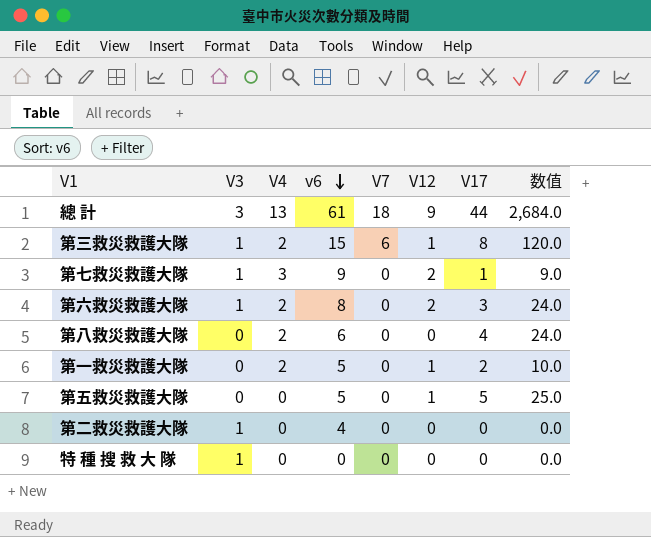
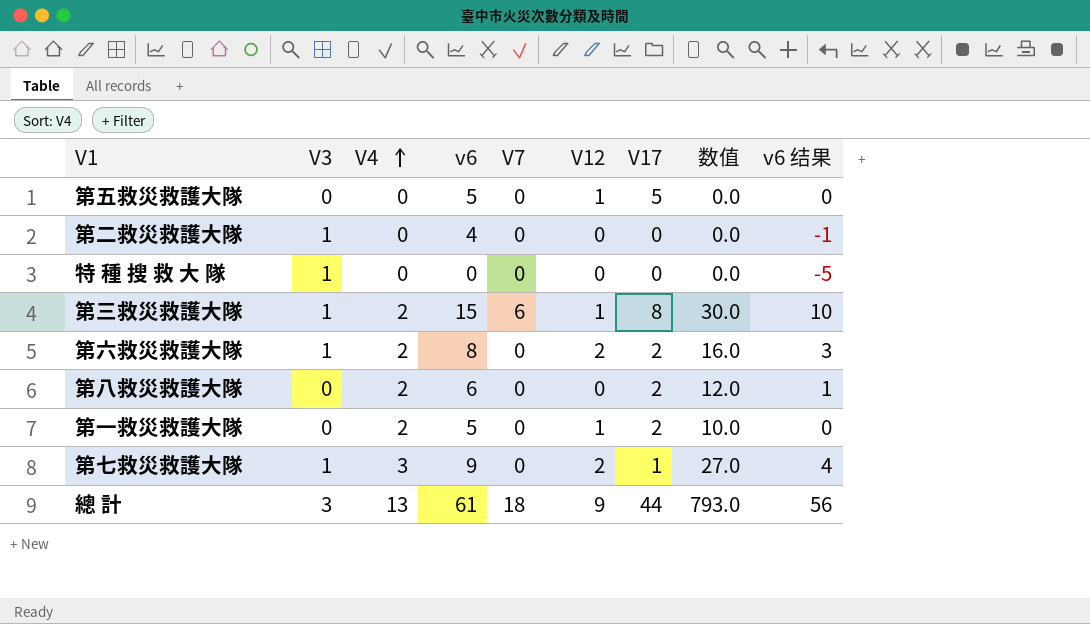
row order: v6 descending -> V4 ascending
column 数值 | formula: [v6] * [V17] -> [V4] * [v6]
column v6 结果 | formula: none -> [v6] - 5
第六救災救護大隊 | V17: 3 -> 2
第八救災救護大隊 | V17: 4 -> 2

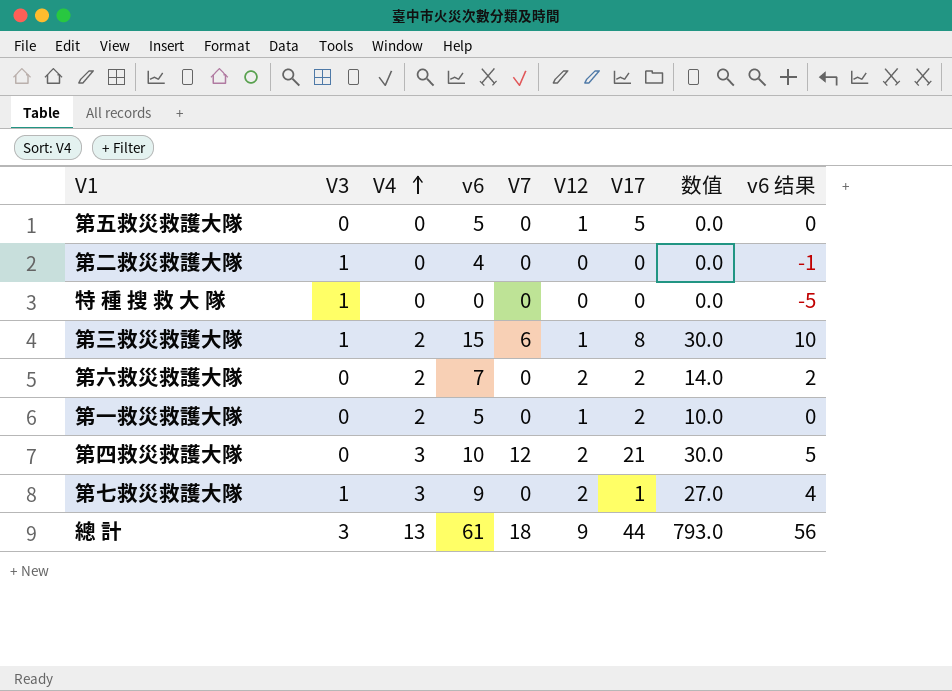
row 第八救災救護大隊: 0 | 2 | 6 | 0 | 0 | 2 | 12.0 | 1 -> none
第六救災救護大隊 | V3: 1 -> 0
第六救災救護大隊 | v6: 8 -> 7
第六救災救護大隊 | 数值: 16.0 -> 14.0
第六救災救護大隊 | v6 结果: 3 -> 2
row 第四救災救護大隊: none -> 0 | 3 | 10 | 12 | 2 | 21 | 30.0 | 5

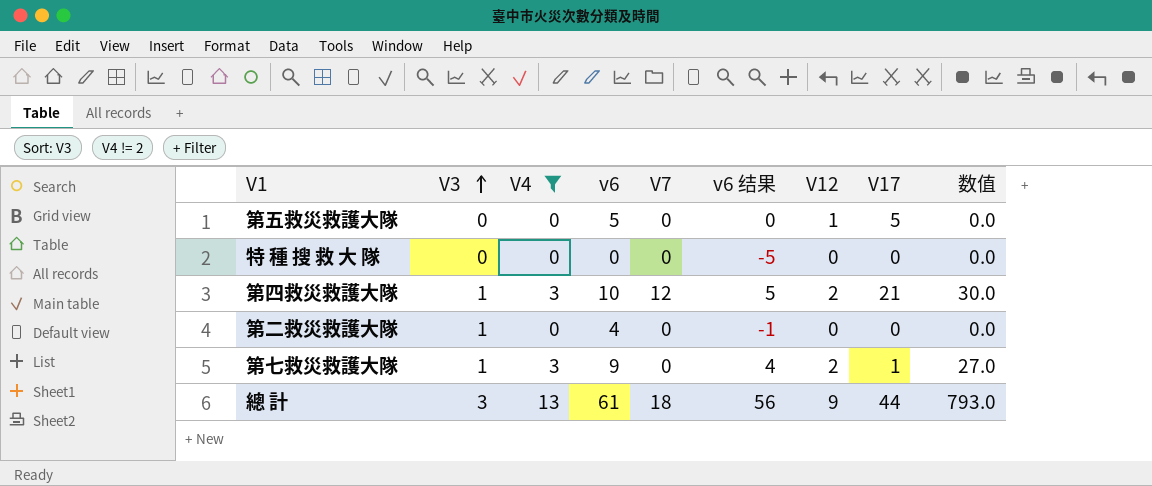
filter: none -> V4 != 2
row order: V4 ascending -> V3 ascending
column v6 结果 | position: 9 -> 6
特 種 搜 救 大 隊 | V3: 1 -> 0
第四救災救護大隊 | V3: 0 -> 1

